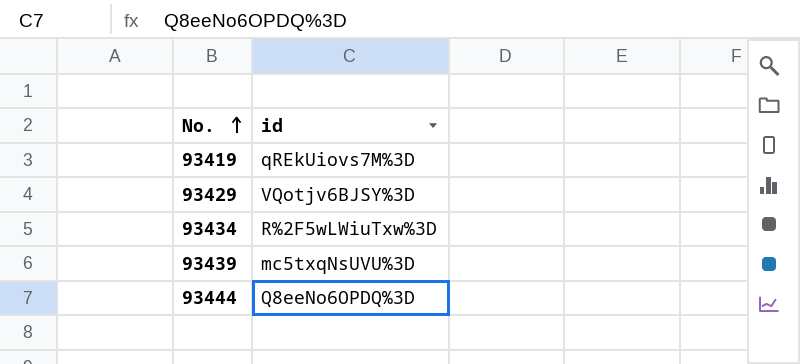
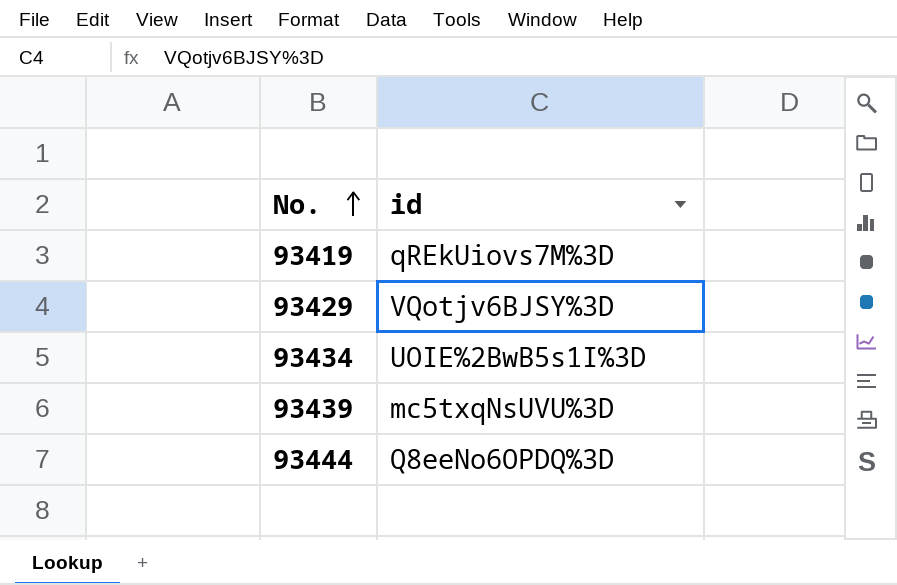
93434 | id: R%2F5wLWiuTxw%3D -> UOIE%2BwB5s1I%3D

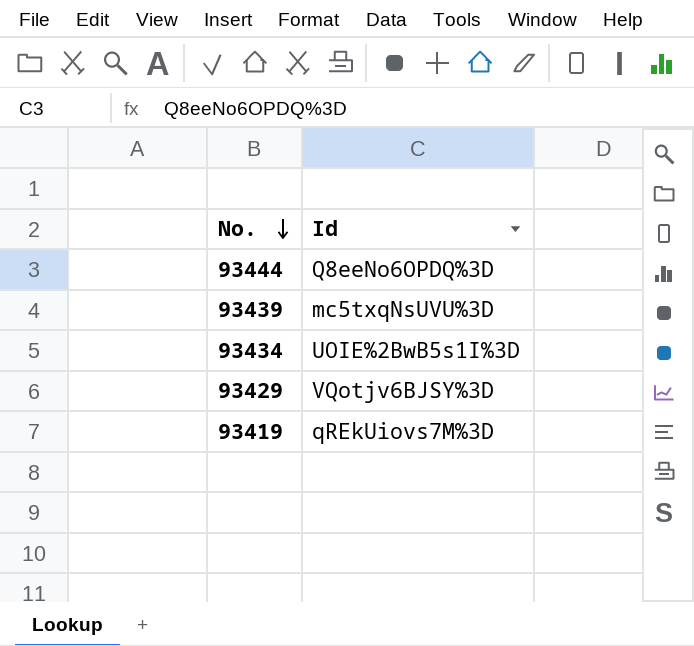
row order: No. ascending -> No. descending
column name: id -> Id

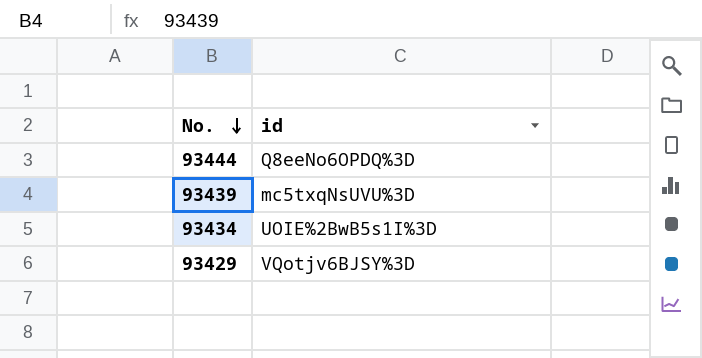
column name: Id -> id
row 93419: qREkUiovs7M%3D -> none

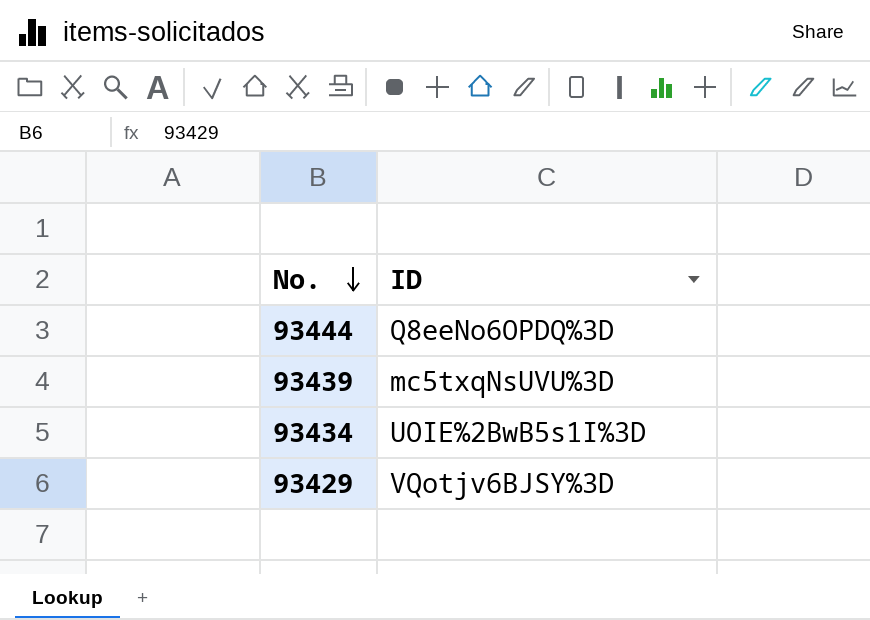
column name: id -> ID

